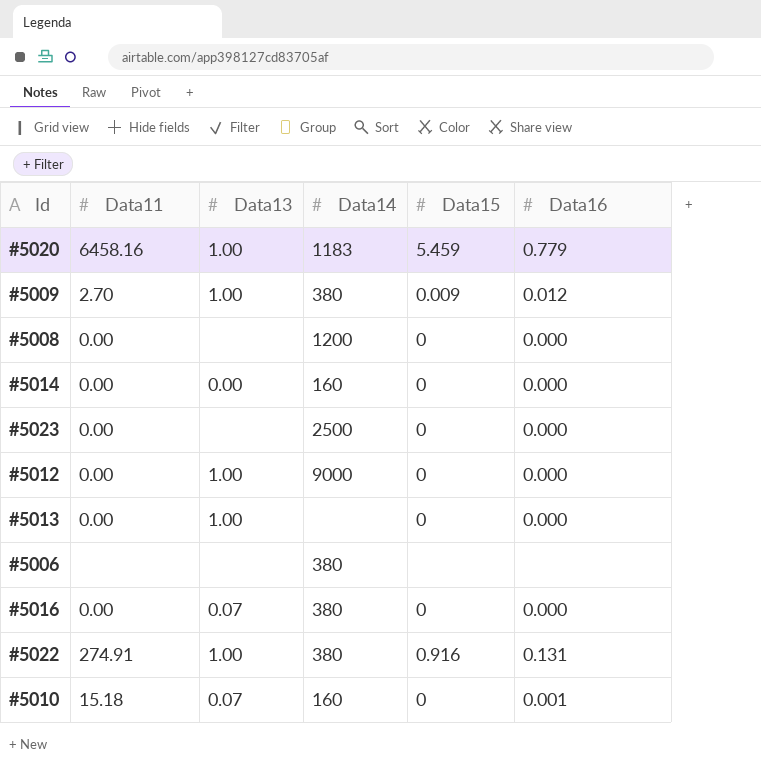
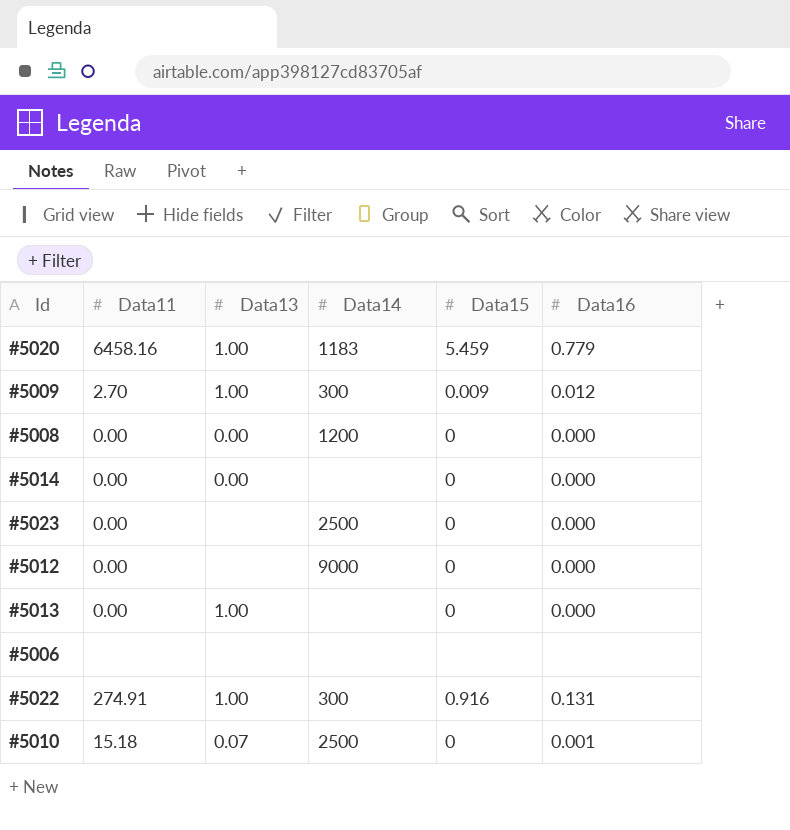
row #5016: 0.00 | 0.07 | 380 | 0 | 0.000 -> none
#5009 | Data14: 380 -> 300
#5008 | Data13: none -> 0.00
#5014 | Data14: 160 -> none
#5012 | Data13: 1.00 -> none
#5006 | Data14: 380 -> none
#5022 | Data14: 380 -> 300
#5010 | Data14: 160 -> 2500

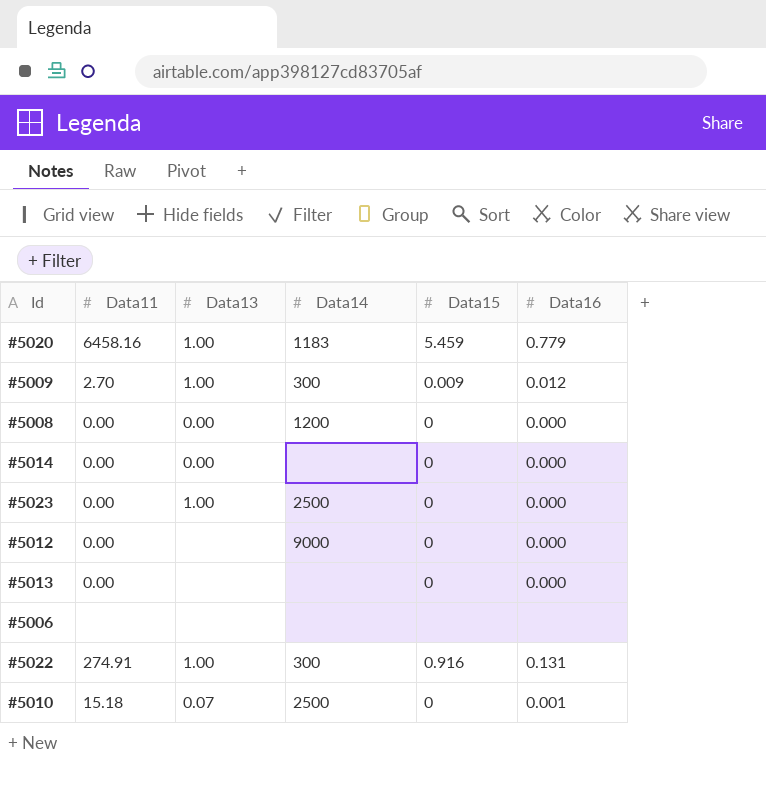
#5023 | Data13: none -> 1.00
#5013 | Data13: 1.00 -> none

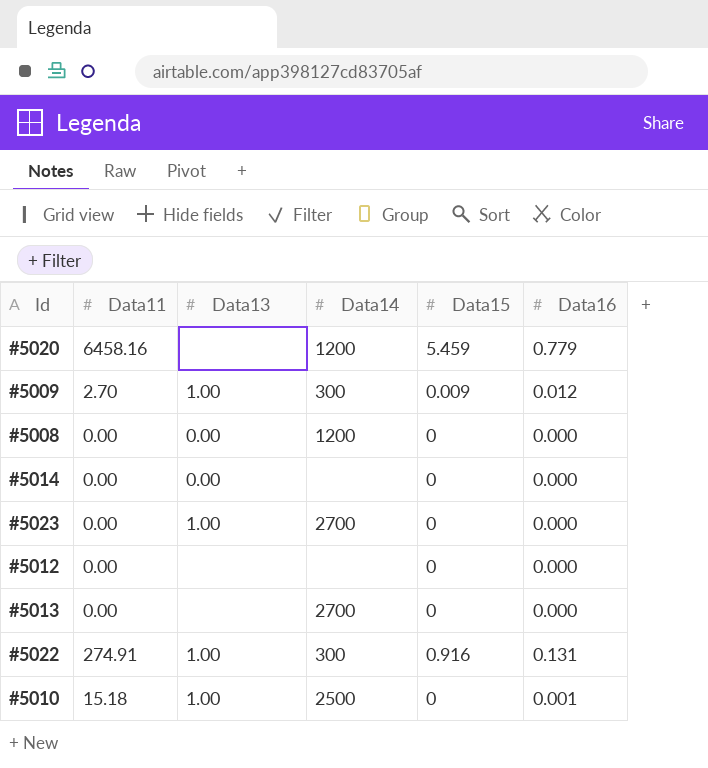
row #5006: none | none | none | none | none -> none
#5020 | Data13: 1.00 -> none
#5020 | Data14: 1183 -> 1200
#5023 | Data14: 2500 -> 2700
#5012 | Data14: 9000 -> none
#5013 | Data14: none -> 2700
#5010 | Data13: 0.07 -> 1.00

